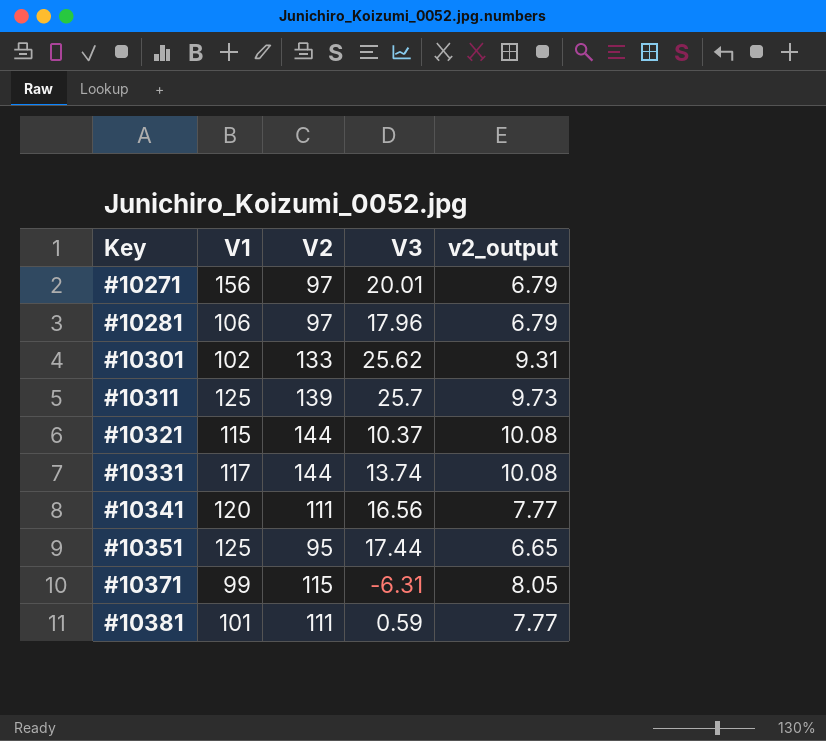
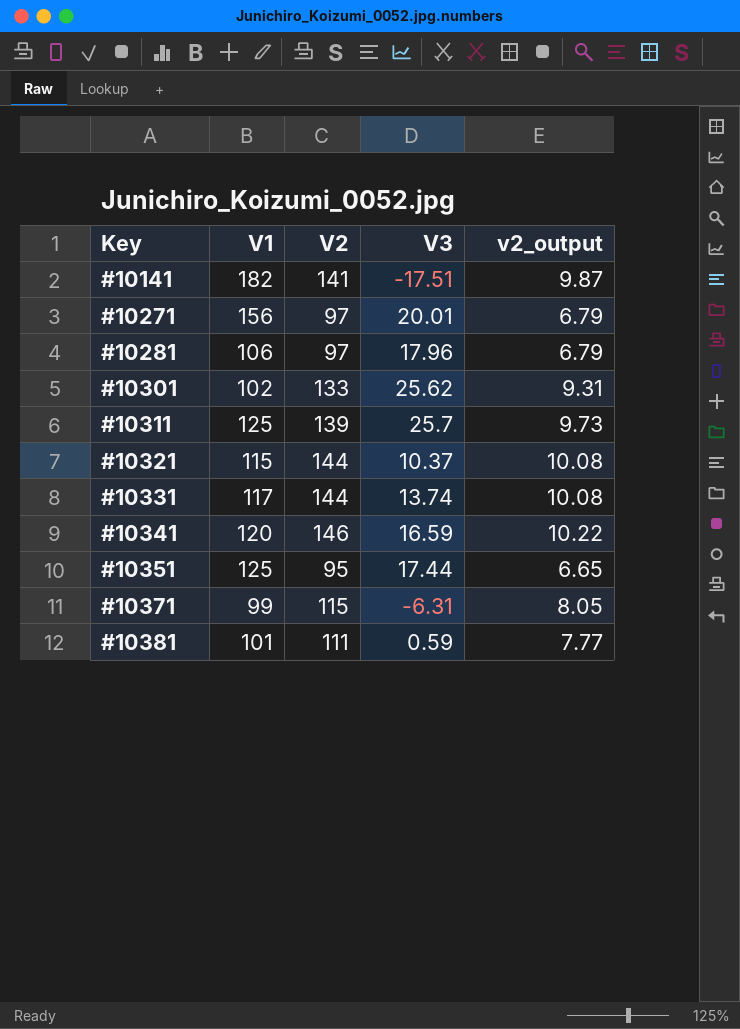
row #10141: none -> 182 | 141 | -17.51 | 9.87
#10341 | V2: 111 -> 146
#10341 | V3: 16.56 -> 16.59
#10341 | v2_output: 7.77 -> 10.22

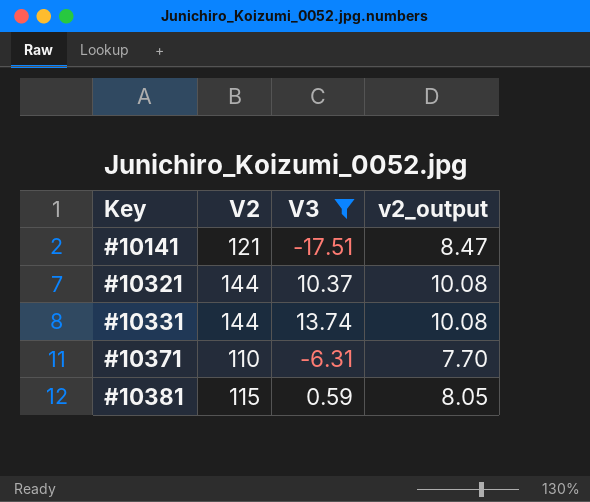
filter: none -> V3 <= 13.74
column V1 | position: 2 -> none
#10141 | V2: 141 -> 121
#10141 | v2_output: 9.87 -> 8.47
#10371 | V2: 115 -> 110
#10371 | v2_output: 8.05 -> 7.70
#10381 | V2: 111 -> 115
#10381 | v2_output: 7.77 -> 8.05

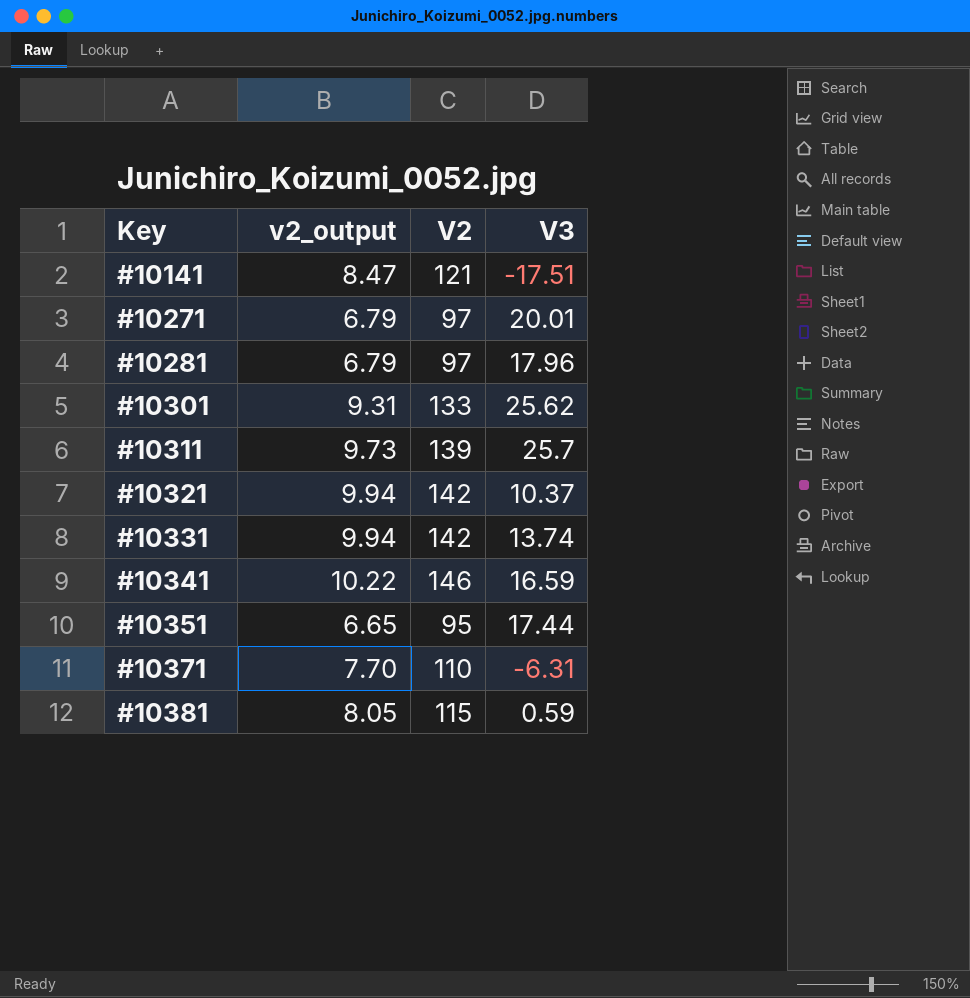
filter: V3 <= 13.74 -> none
column v2_output | position: 4 -> 2
#10321 | v2_output: 10.08 -> 9.94
#10321 | V2: 144 -> 142
#10331 | v2_output: 10.08 -> 9.94
#10331 | V2: 144 -> 142

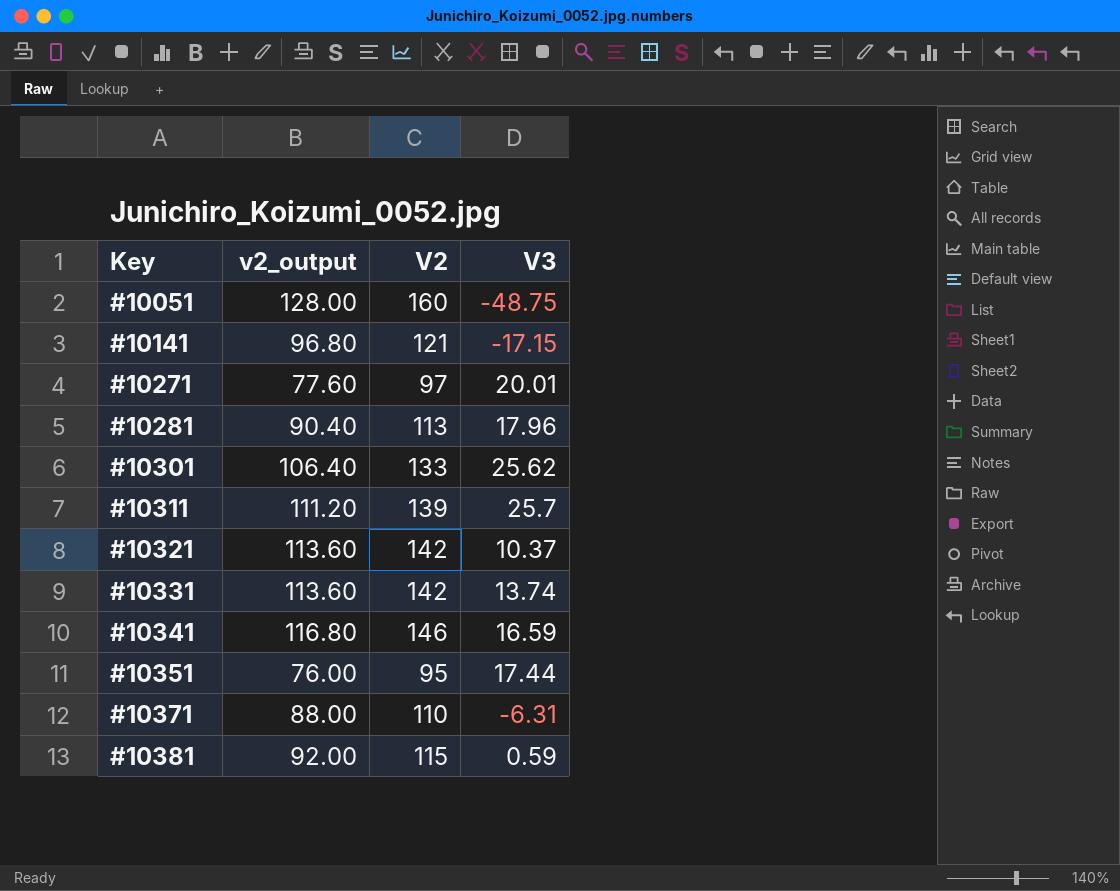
column v2_output | formula: [V2] * 0.07 -> [V2] * 0.8
row #10051: none -> 128.00 | 160 | -48.75
#10141 | V3: -17.51 -> -17.15
#10281 | V2: 97 -> 113

